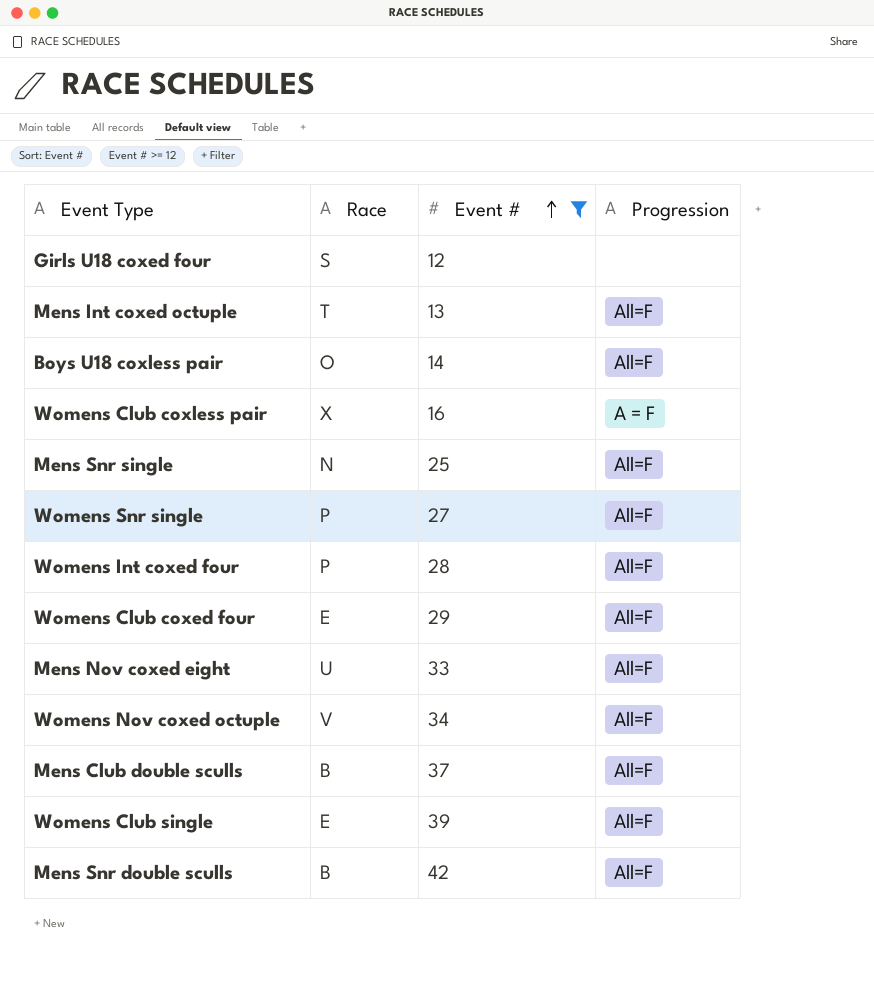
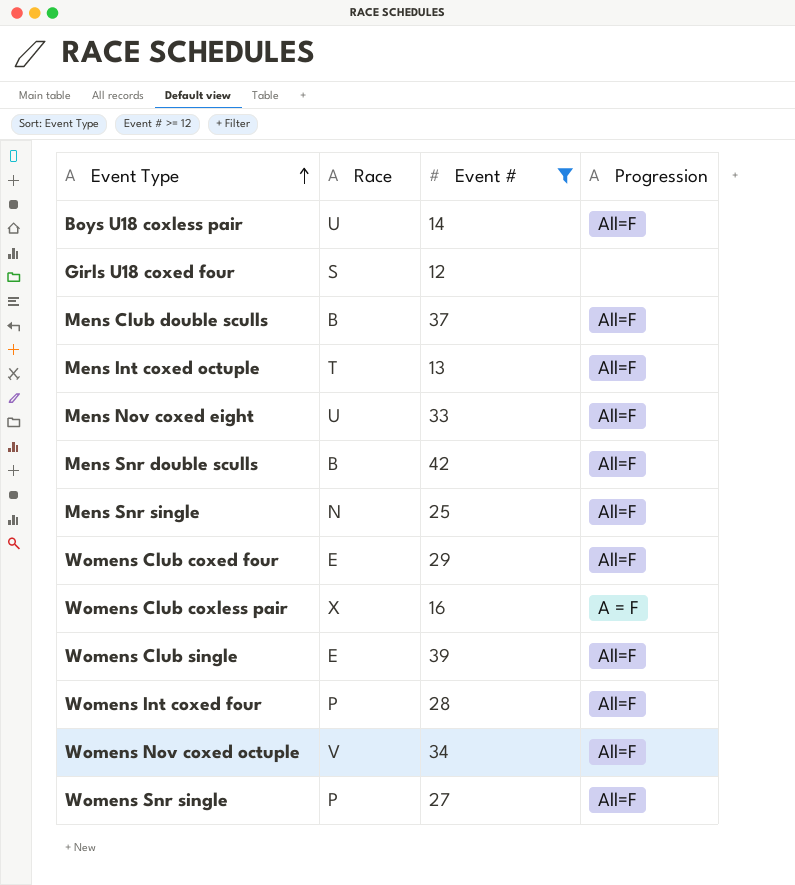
row order: Event # ascending -> Event Type ascending
Boys U18 coxless pair | Race: O -> U

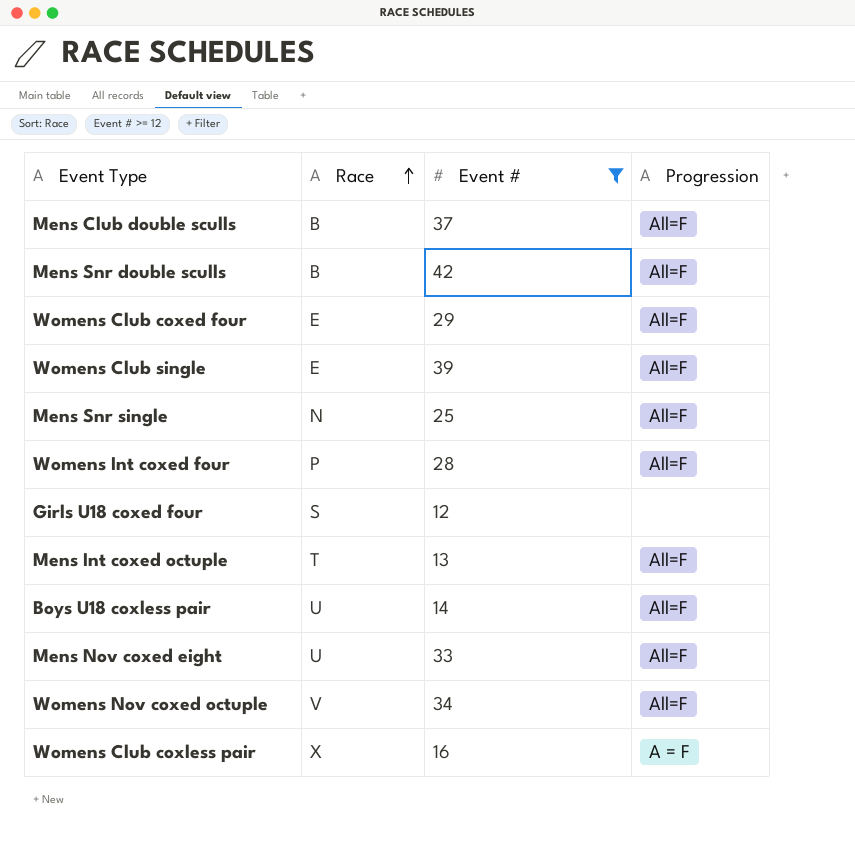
row order: Event Type ascending -> Race ascending
row Womens Snr single: P | 27 | All=F -> none

